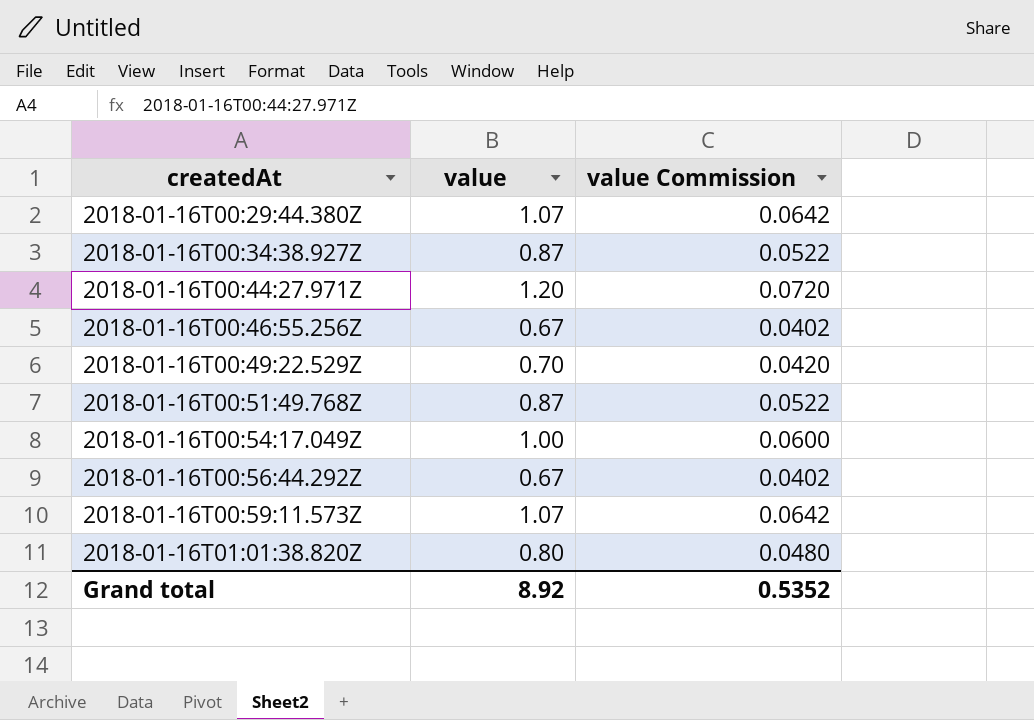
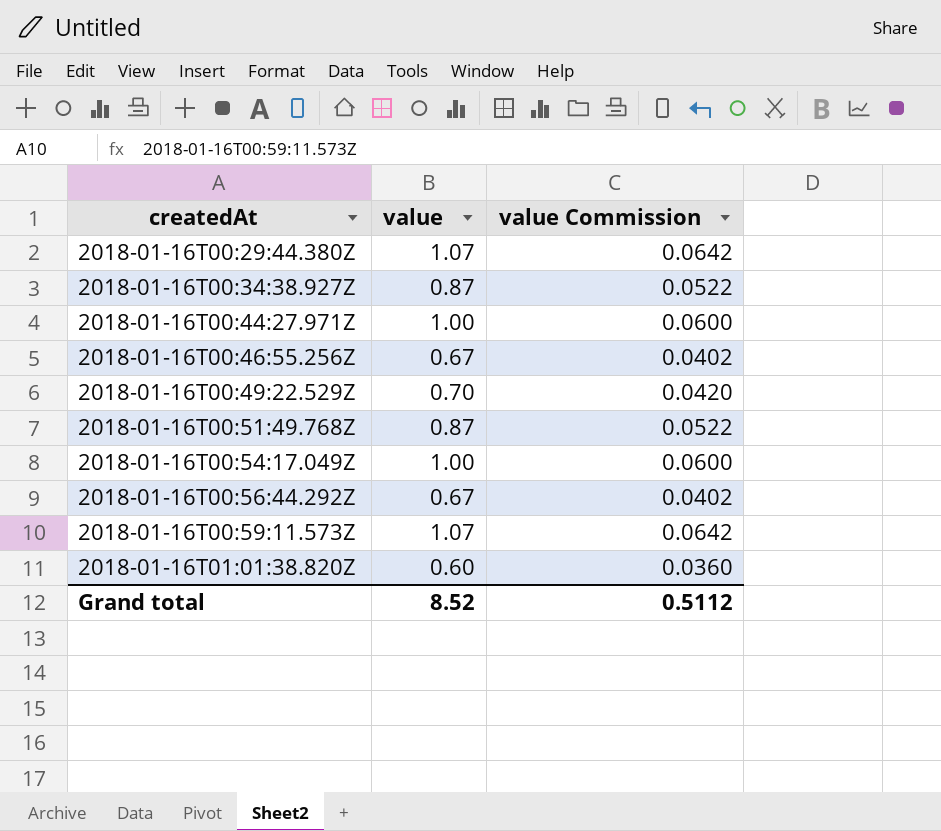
2018-01-16T00:44:27.971Z | value: 1.20 -> 1.00
2018-01-16T00:44:27.971Z | value Commission: 0.0720 -> 0.0600
2018-01-16T01:01:38.820Z | value: 0.80 -> 0.60
2018-01-16T01:01:38.820Z | value Commission: 0.0480 -> 0.0360
Grand total | value: 8.92 -> 8.52
Grand total | value Commission: 0.5352 -> 0.5112

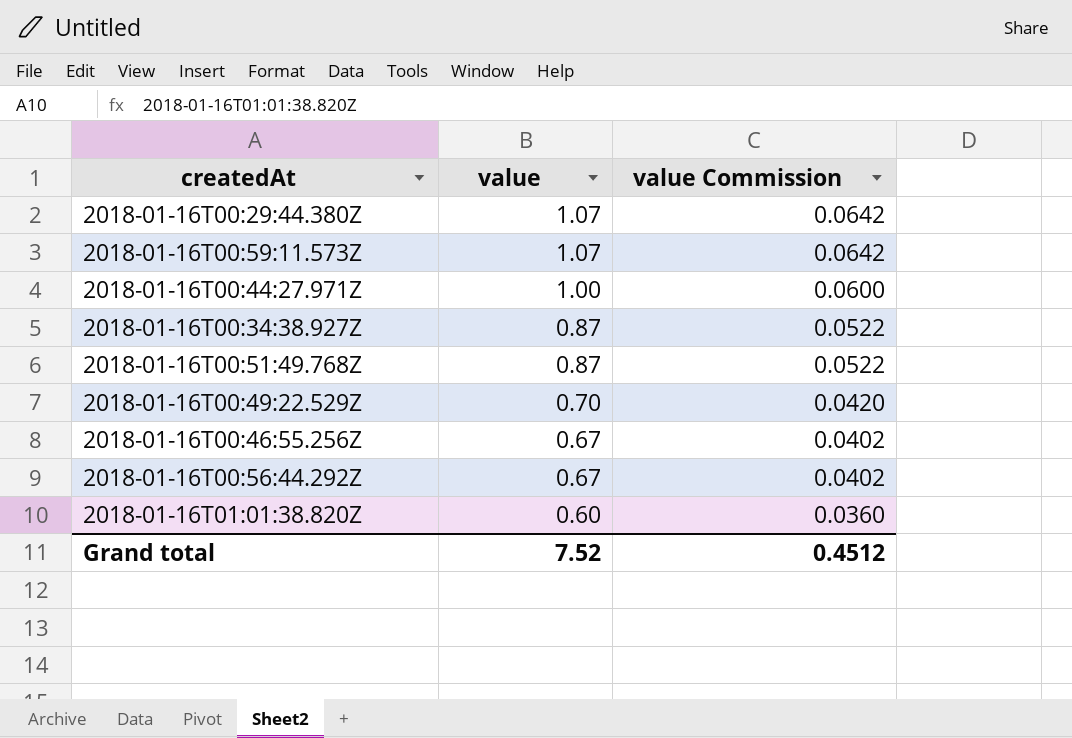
row order: createdAt ascending -> value descending
row 2018-01-16T00:54:17.049Z: 1.00 | 0.0600 -> none
Grand total | value: 8.52 -> 7.52
Grand total | value Commission: 0.5112 -> 0.4512

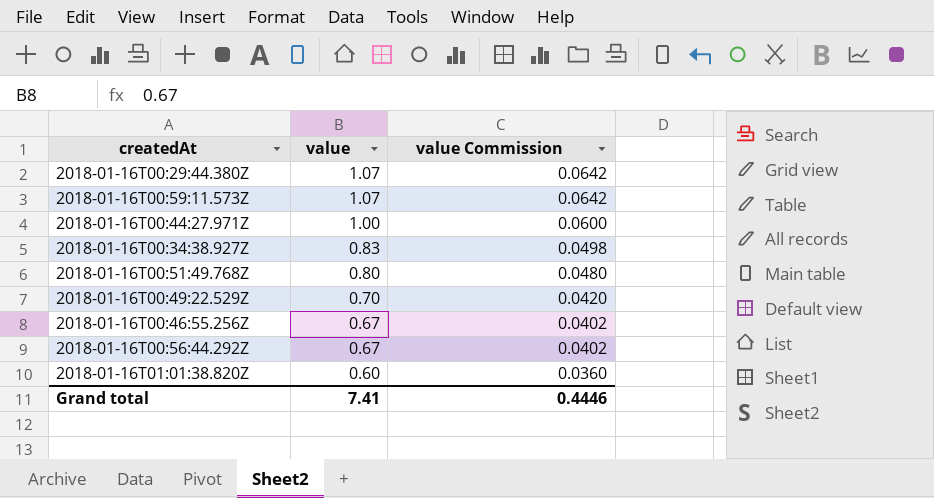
2018-01-16T00:34:38.927Z | value: 0.87 -> 0.83
2018-01-16T00:34:38.927Z | value Commission: 0.0522 -> 0.0498
2018-01-16T00:51:49.768Z | value: 0.87 -> 0.80
2018-01-16T00:51:49.768Z | value Commission: 0.0522 -> 0.0480
Grand total | value: 7.52 -> 7.41
Grand total | value Commission: 0.4512 -> 0.4446

